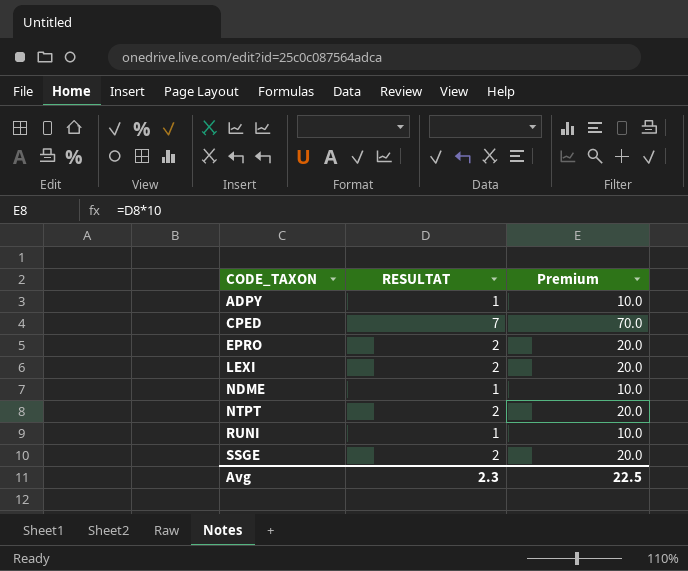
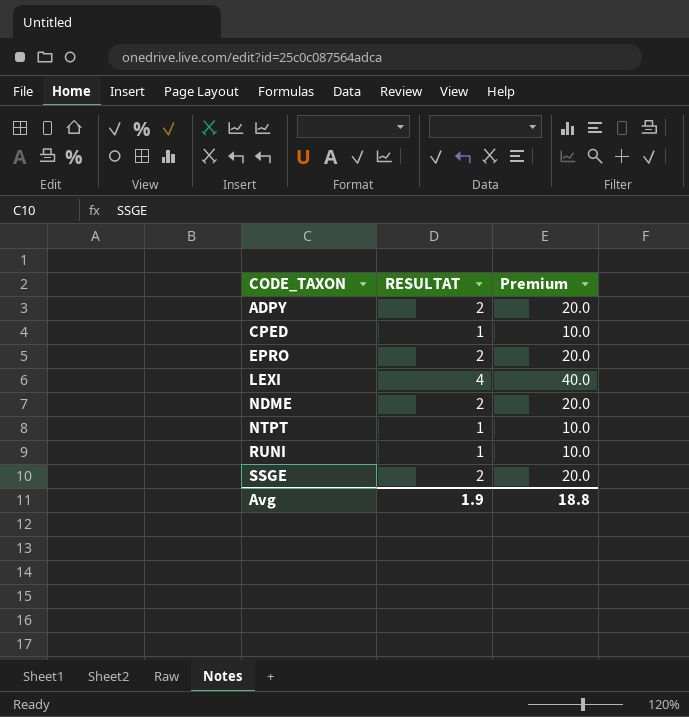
ADPY | RESULTAT: 1 -> 2
ADPY | Premium: 10.0 -> 20.0
CPED | RESULTAT: 7 -> 1
CPED | Premium: 70.0 -> 10.0
LEXI | RESULTAT: 2 -> 4
LEXI | Premium: 20.0 -> 40.0
NDME | RESULTAT: 1 -> 2
NDME | Premium: 10.0 -> 20.0
NTPT | RESULTAT: 2 -> 1
NTPT | Premium: 20.0 -> 10.0
Avg | RESULTAT: 2.3 -> 1.9
Avg | Premium: 22.5 -> 18.8

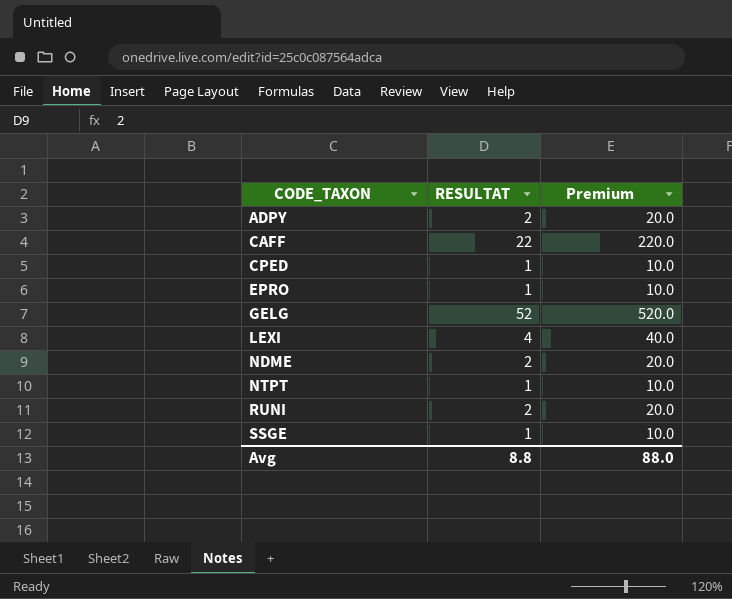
row CAFF: none -> 22 | 220.0
EPRO | RESULTAT: 2 -> 1
EPRO | Premium: 20.0 -> 10.0
row GELG: none -> 52 | 520.0
RUNI | RESULTAT: 1 -> 2
RUNI | Premium: 10.0 -> 20.0
SSGE | RESULTAT: 2 -> 1
SSGE | Premium: 20.0 -> 10.0
Avg | RESULTAT: 1.9 -> 8.8
Avg | Premium: 18.8 -> 88.0

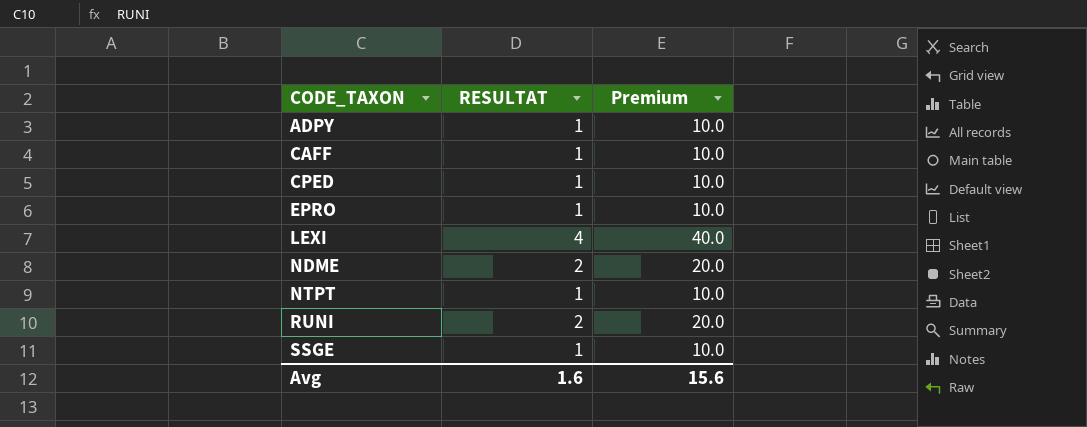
row GELG: 52 | 520.0 -> none
ADPY | RESULTAT: 2 -> 1
ADPY | Premium: 20.0 -> 10.0
CAFF | RESULTAT: 22 -> 1
CAFF | Premium: 220.0 -> 10.0
Avg | RESULTAT: 8.8 -> 1.6
Avg | Premium: 88.0 -> 15.6

